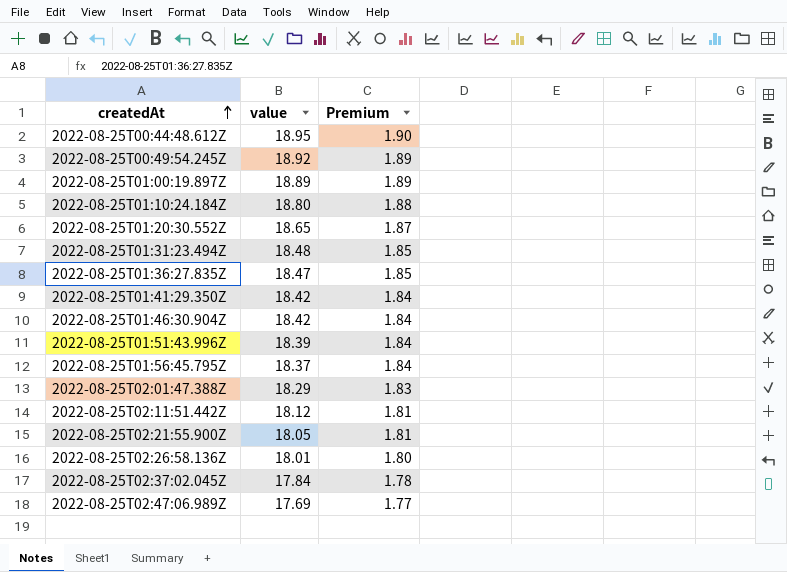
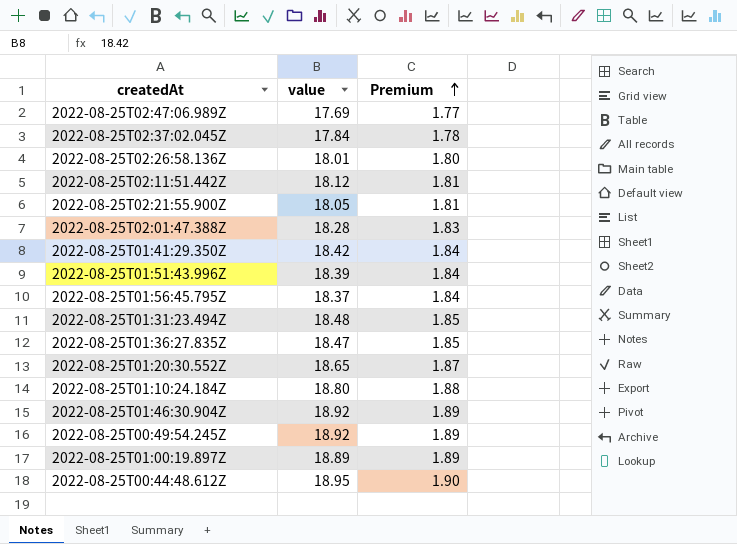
row order: createdAt ascending -> Premium ascending
2022-08-25T02:01:47.388Z | value: 18.29 -> 18.28
2022-08-25T01:46:30.904Z | value: 18.42 -> 18.92
2022-08-25T01:46:30.904Z | Premium: 1.84 -> 1.89

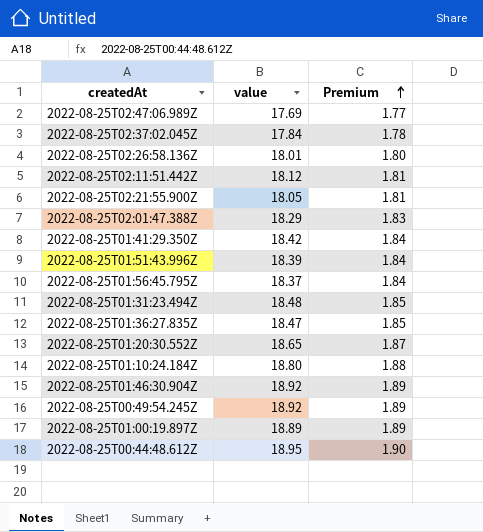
2022-08-25T02:01:47.388Z | value: 18.28 -> 18.29

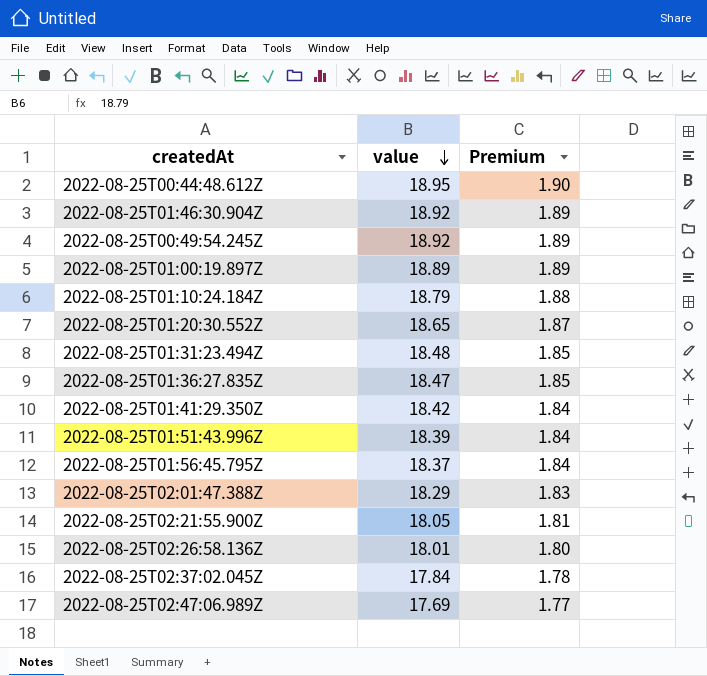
row order: Premium ascending -> value descending
row 2022-08-25T02:11:51.442Z: 18.12 | 1.81 -> none
2022-08-25T01:10:24.184Z | value: 18.80 -> 18.79

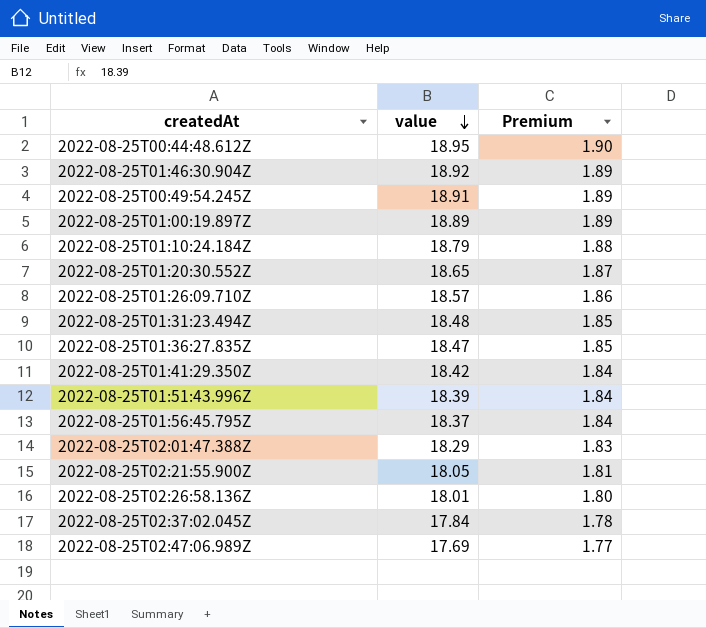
2022-08-25T00:49:54.245Z | value: 18.92 -> 18.91
row 2022-08-25T01:26:09.710Z: none -> 18.57 | 1.86

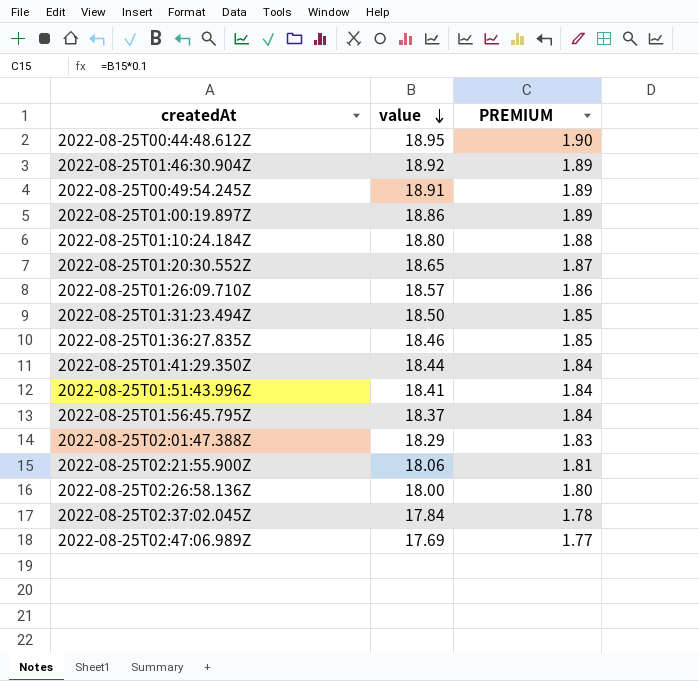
column name: Premium -> PREMIUM
2022-08-25T01:00:19.897Z | value: 18.89 -> 18.86
2022-08-25T01:10:24.184Z | value: 18.79 -> 18.80
2022-08-25T01:31:23.494Z | value: 18.48 -> 18.50
2022-08-25T01:36:27.835Z | value: 18.47 -> 18.46
2022-08-25T01:41:29.350Z | value: 18.42 -> 18.44
2022-08-25T01:51:43.996Z | value: 18.39 -> 18.41
2022-08-25T02:21:55.900Z | value: 18.05 -> 18.06
2022-08-25T02:26:58.136Z | value: 18.01 -> 18.00

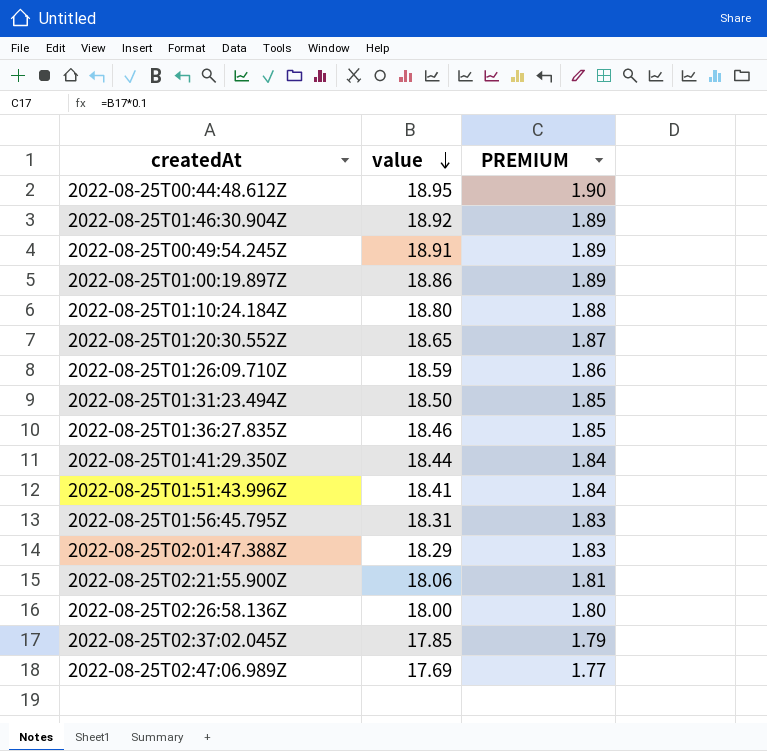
2022-08-25T01:26:09.710Z | value: 18.57 -> 18.59
2022-08-25T01:56:45.795Z | value: 18.37 -> 18.31
2022-08-25T01:56:45.795Z | PREMIUM: 1.84 -> 1.83
2022-08-25T02:37:02.045Z | value: 17.84 -> 17.85
2022-08-25T02:37:02.045Z | PREMIUM: 1.78 -> 1.79

